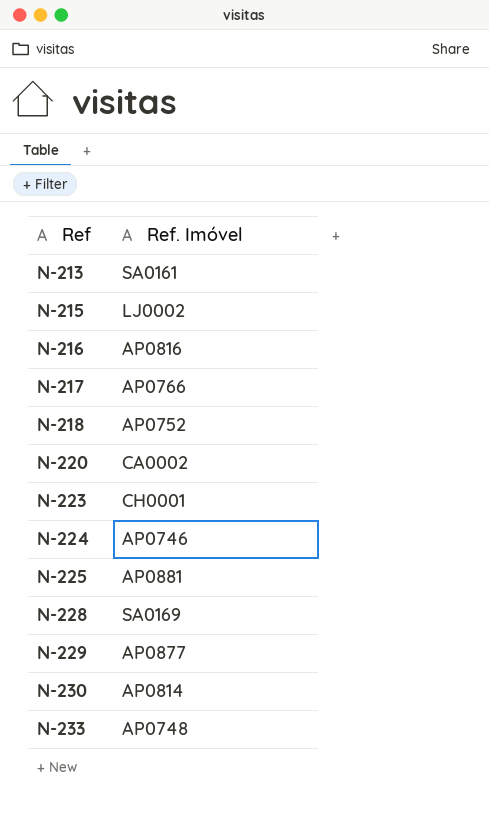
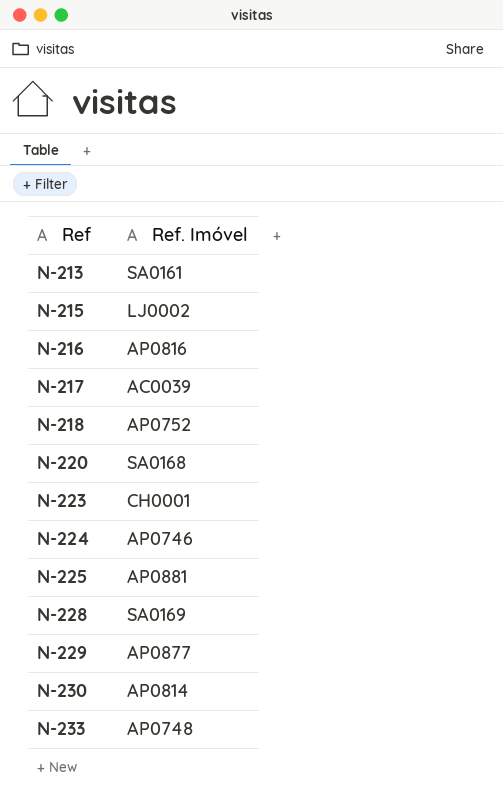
N-217 | Ref. Imóvel: AP0766 -> AC0039
N-220 | Ref. Imóvel: CA0002 -> SA0168

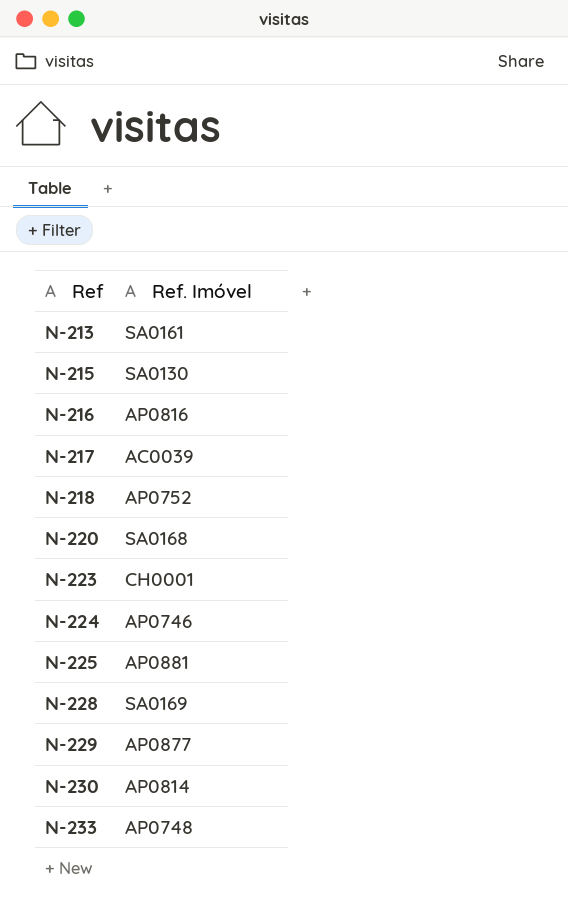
N-215 | Ref. Imóvel: LJ0002 -> SA0130

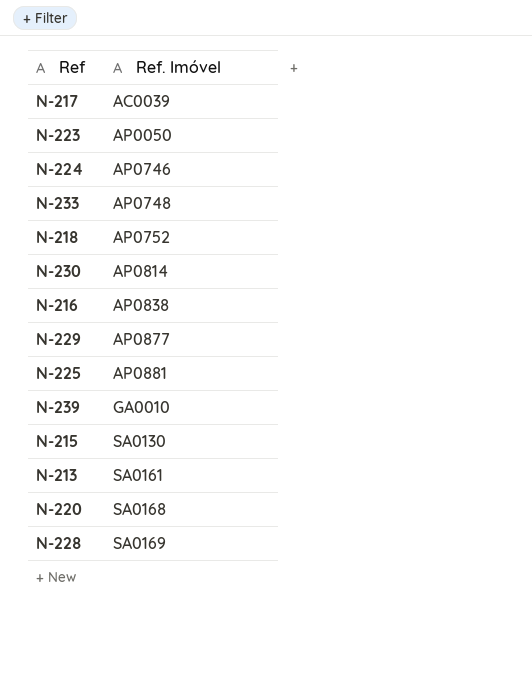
row order: Ref ascending -> Ref. Imóvel ascending
N-223 | Ref. Imóvel: CH0001 -> AP0050
N-216 | Ref. Imóvel: AP0816 -> AP0838
row N-239: none -> GA0010

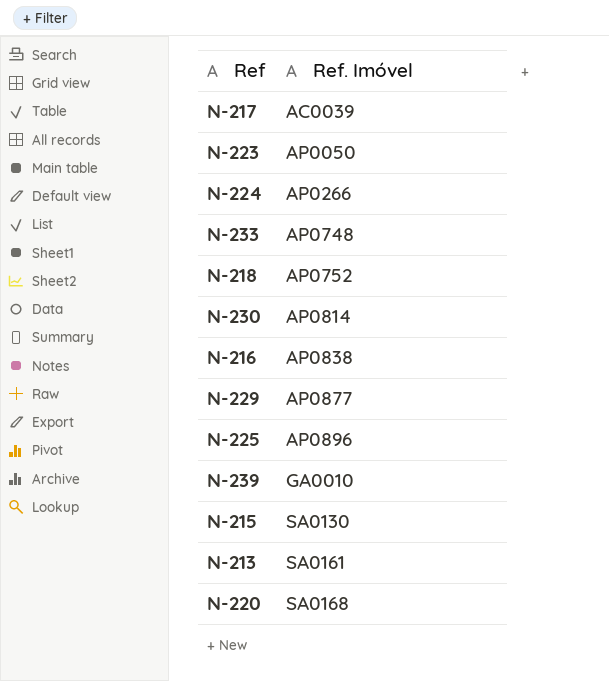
row N-228: SA0169 -> none
N-224 | Ref. Imóvel: AP0746 -> AP0266
N-225 | Ref. Imóvel: AP0881 -> AP0896

